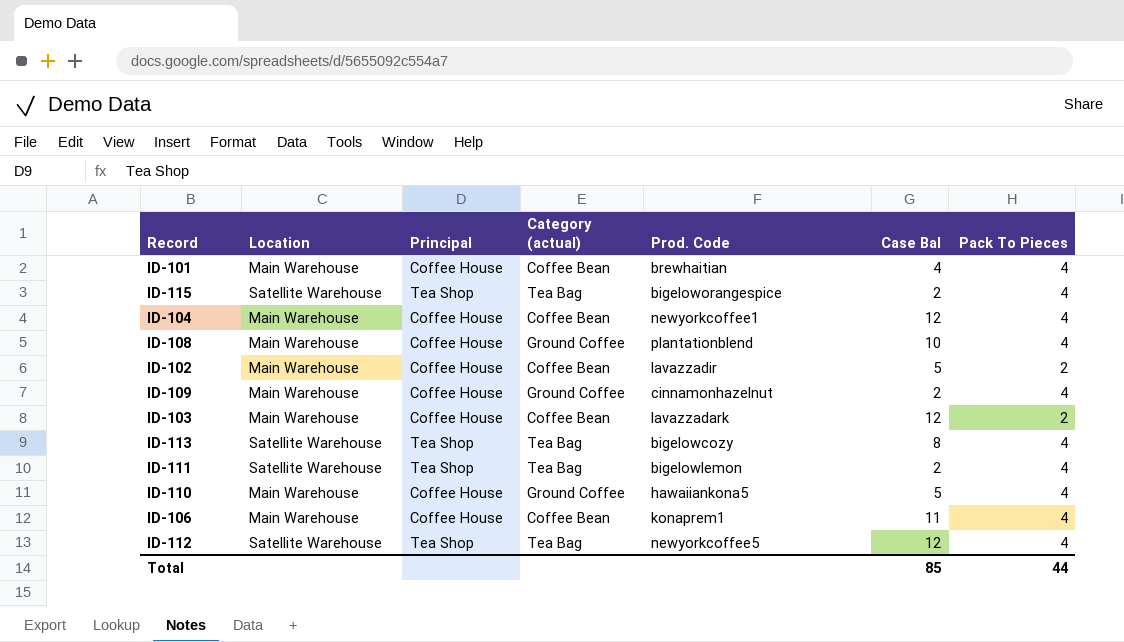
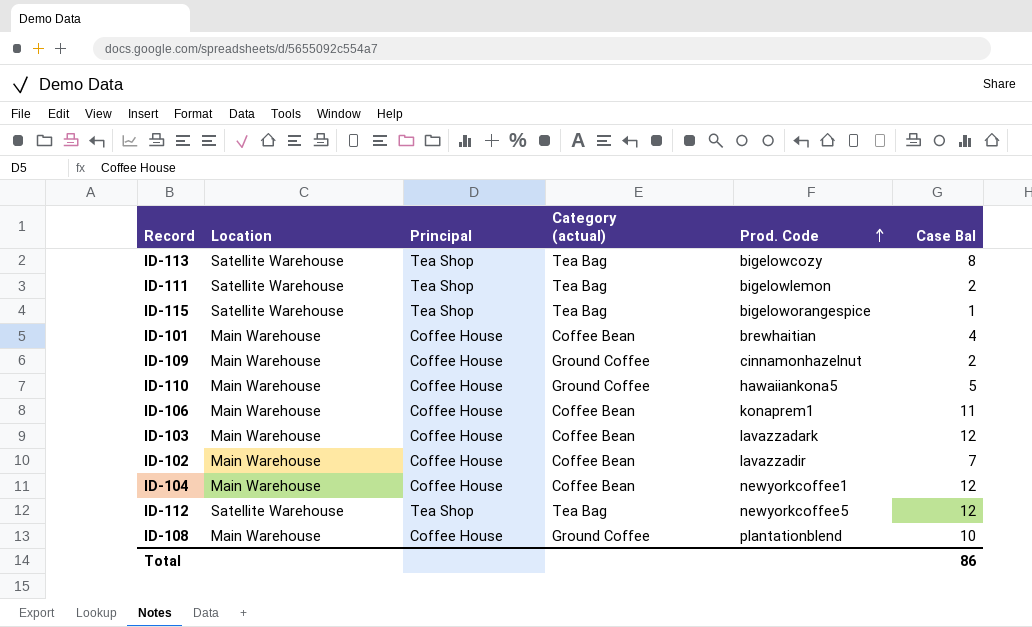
row order: none -> Prod. Code ascending
column Pack To Pieces | position: 7 -> none
ID-115 | Case Bal: 2 -> 1
ID-102 | Case Bal: 5 -> 7
Total | Case Bal: 85 -> 86

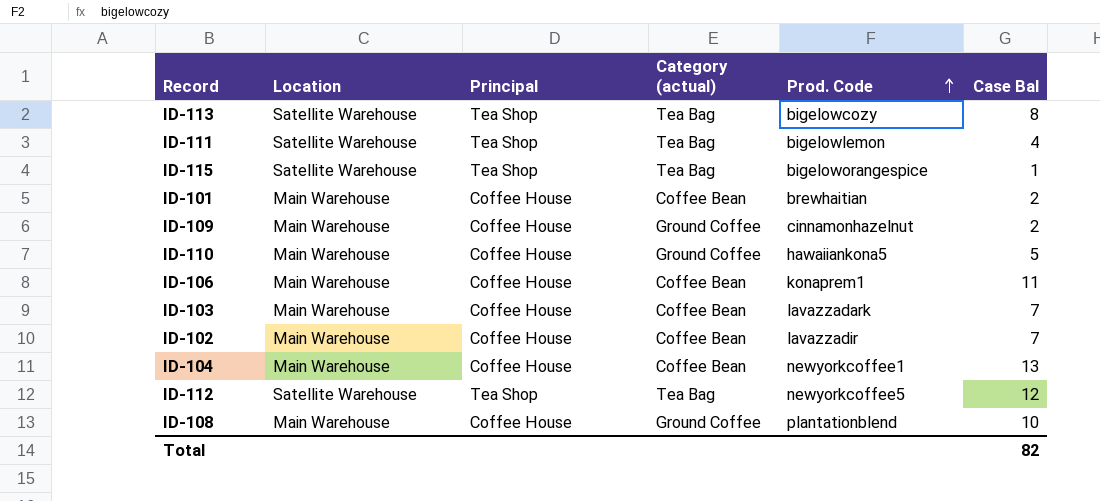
ID-111 | Case Bal: 2 -> 4
ID-101 | Case Bal: 4 -> 2
ID-103 | Case Bal: 12 -> 7
ID-104 | Case Bal: 12 -> 13
Total | Case Bal: 86 -> 82

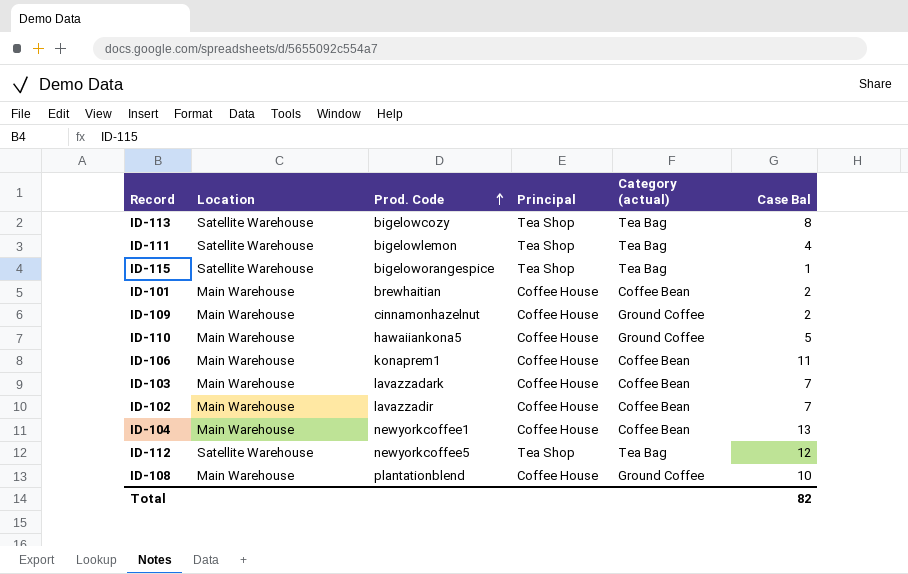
column Prod. Code | position: 5 -> 3

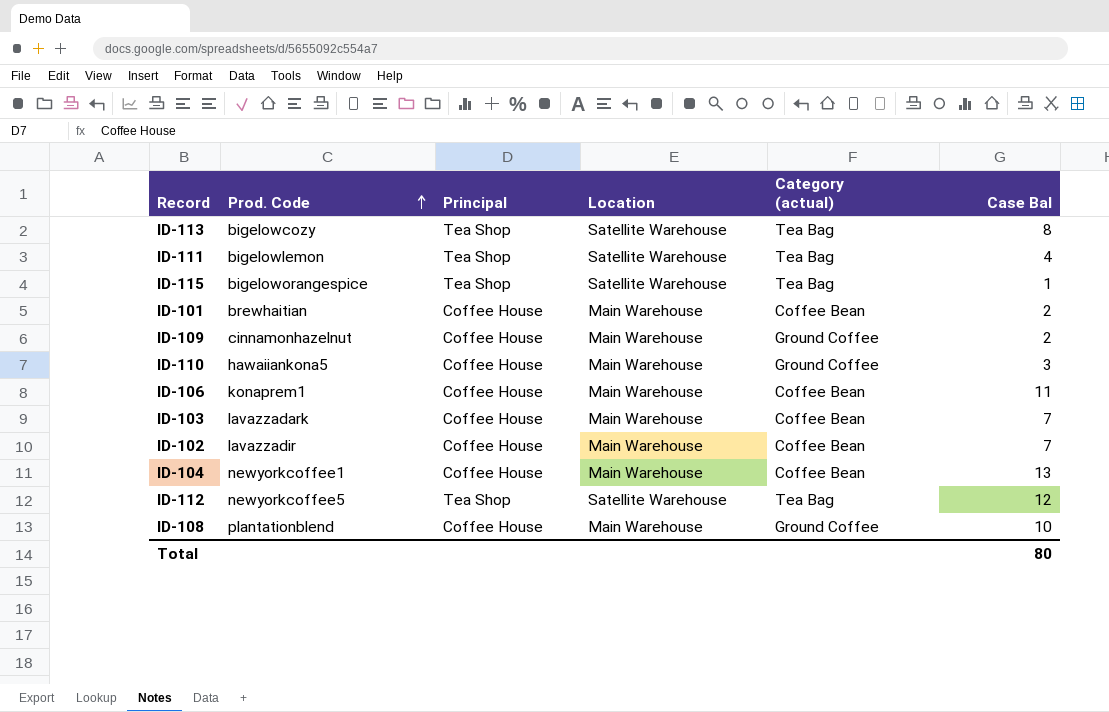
column Location | position: 2 -> 4
ID-110 | Case Bal: 5 -> 3
Total | Case Bal: 82 -> 80

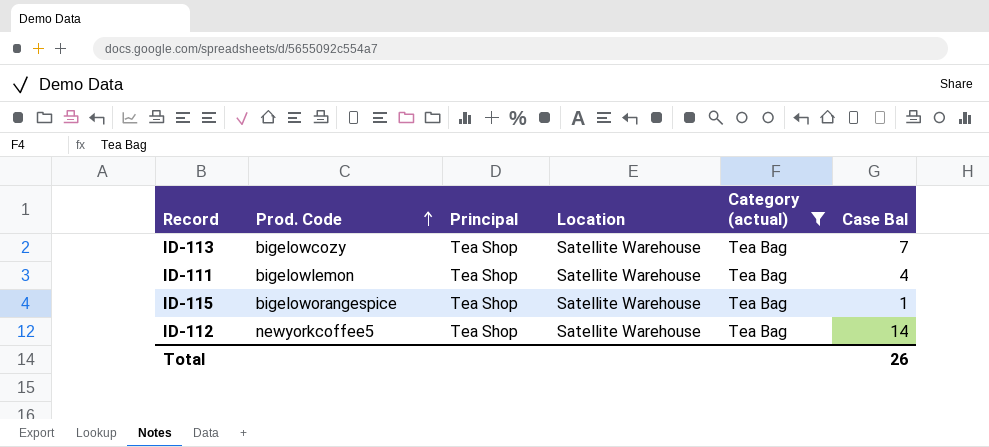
filter: none -> Category (actual) = Tea Bag
ID-113 | Case Bal: 8 -> 7
ID-112 | Case Bal: 12 -> 14
Total | Case Bal: 80 -> 26

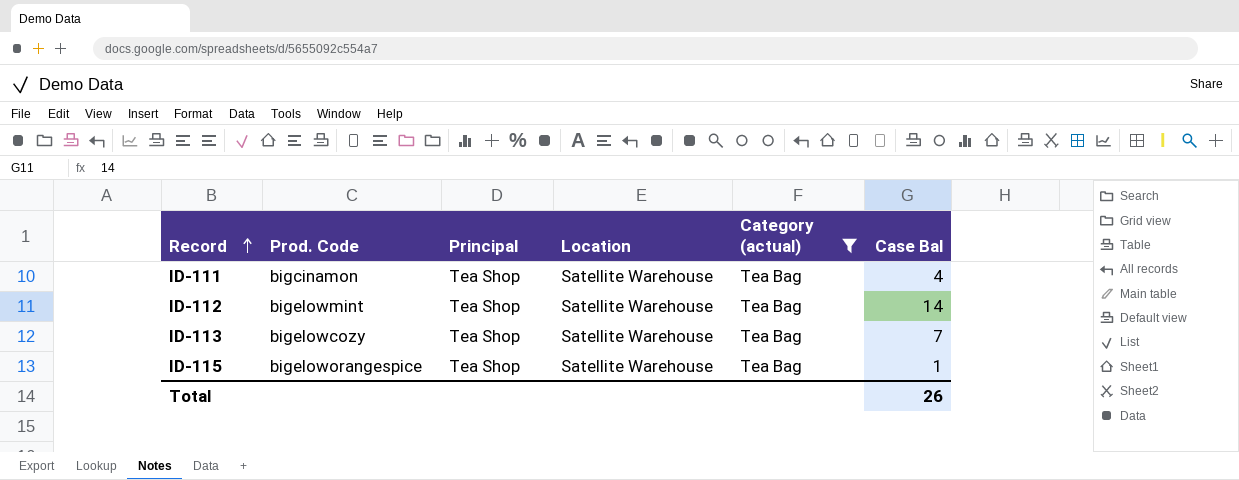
row order: Prod. Code ascending -> Record ascending
ID-111 | Prod. Code: bigelowlemon -> bigcinamon
ID-112 | Prod. Code: newyorkcoffee5 -> bigelowmint

